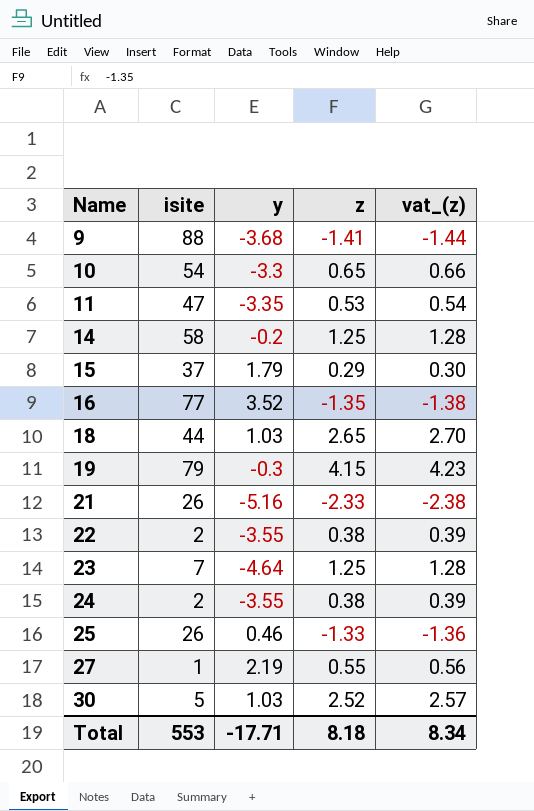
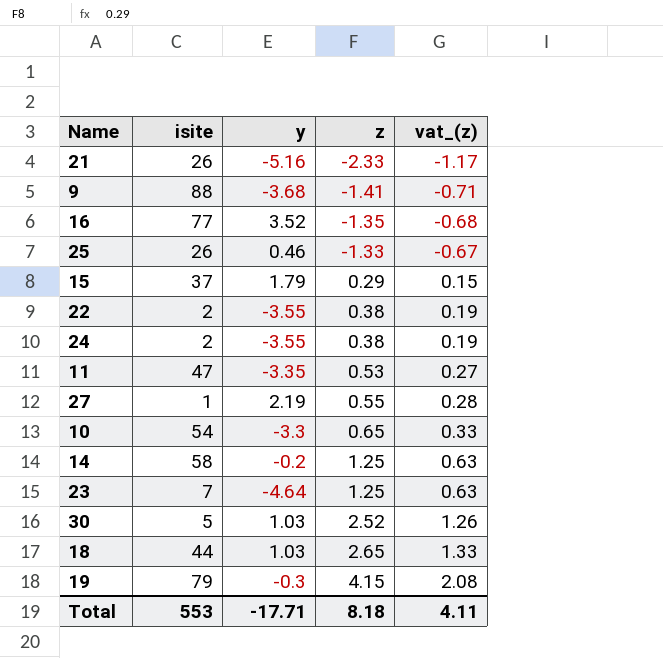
row order: Name ascending -> z ascending
column vat_(z) | formula: [z] * 1.02 -> [z] * 0.5
Total | vat_(z): 8.34 -> 4.11

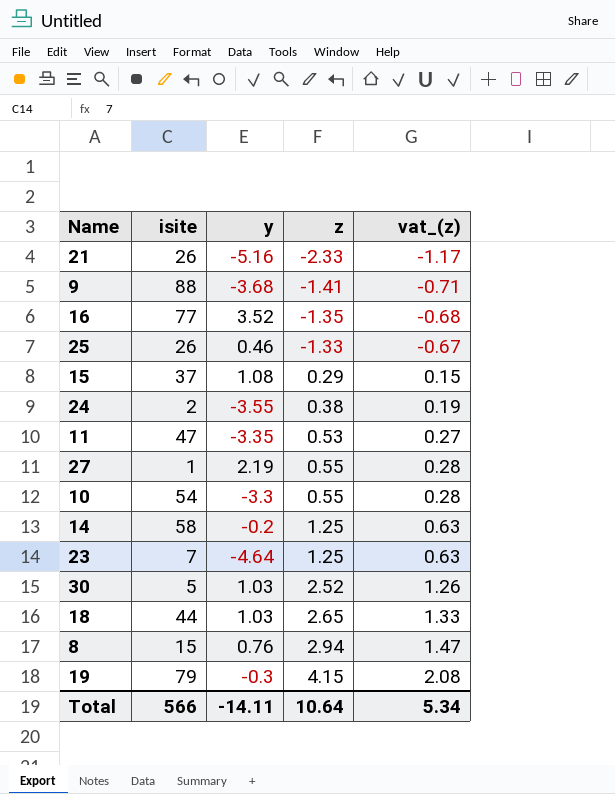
row 22: 2 | -3.55 | 0.38 | 0.19 -> none
15 | y: 1.79 -> 1.08
10 | z: 0.65 -> 0.55
10 | vat_(z): 0.33 -> 0.28
row 8: none -> 15 | 0.76 | 2.94 | 1.47
Total | isite: 553 -> 566
Total | y: -17.71 -> -14.11
Total | z: 8.18 -> 10.64
Total | vat_(z): 4.11 -> 5.34

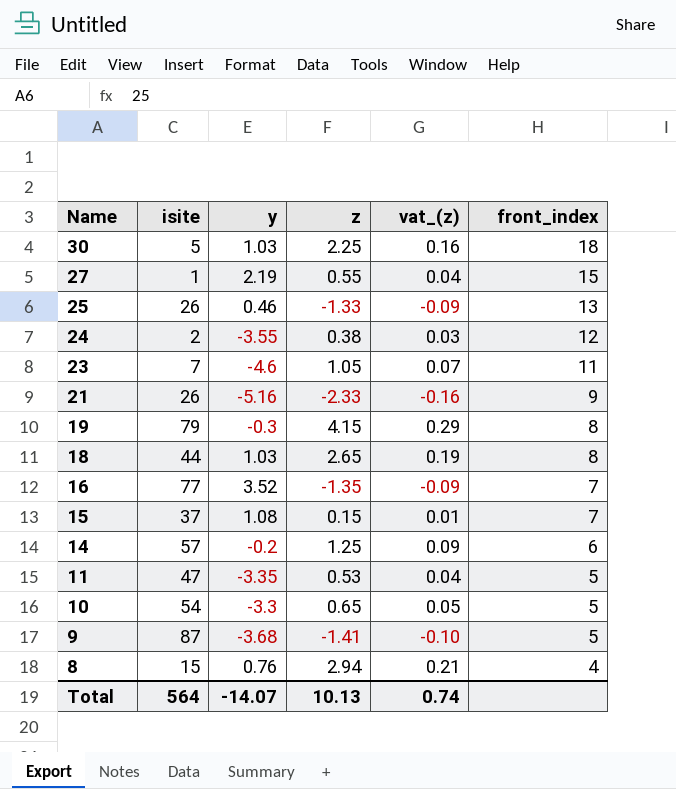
row order: z ascending -> Name descending
column vat_(z) | formula: [z] * 0.5 -> [z] * 0.07
column front_index | position: none -> 6
30 | z: 2.52 -> 2.25
23 | y: -4.64 -> -4.6
23 | z: 1.25 -> 1.05
15 | z: 0.29 -> 0.15
14 | isite: 58 -> 57
10 | z: 0.55 -> 0.65
9 | isite: 88 -> 87
Total | isite: 566 -> 564
Total | y: -14.11 -> -14.07
Total | z: 10.64 -> 10.13
Total | vat_(z): 5.34 -> 0.74

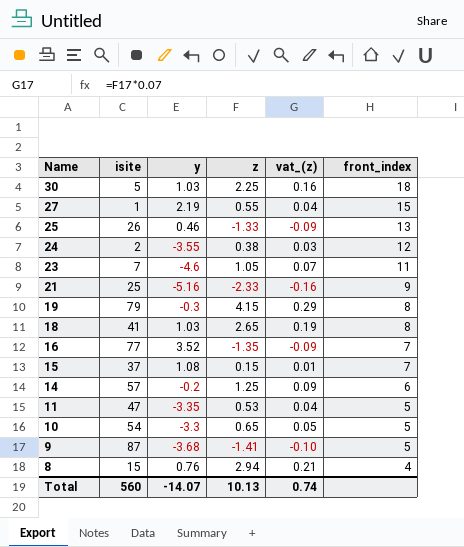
21 | isite: 26 -> 25
18 | isite: 44 -> 41
Total | isite: 564 -> 560

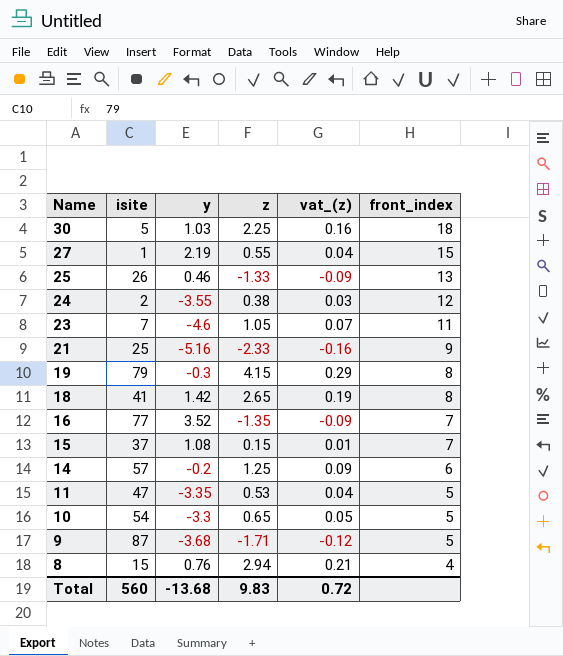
18 | y: 1.03 -> 1.42
9 | z: -1.41 -> -1.71
9 | vat_(z): -0.10 -> -0.12
Total | y: -14.07 -> -13.68
Total | z: 10.13 -> 9.83
Total | vat_(z): 0.74 -> 0.72

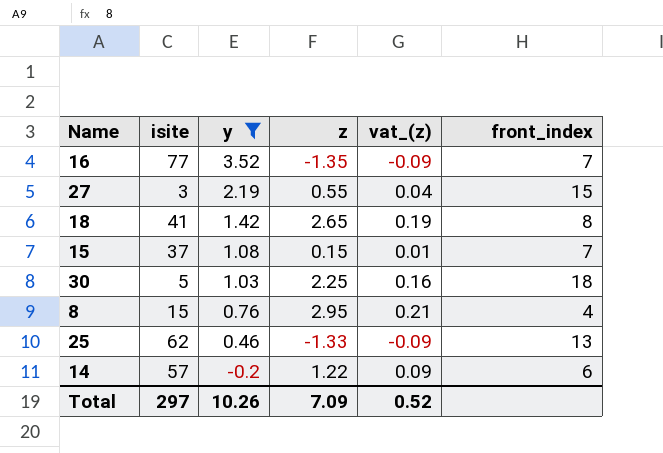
filter: none -> y >= -0.2
row order: Name descending -> y descending
27 | isite: 1 -> 3
8 | z: 2.94 -> 2.95
25 | isite: 26 -> 62
14 | z: 1.25 -> 1.22
Total | isite: 560 -> 297
Total | y: -13.68 -> 10.26
Total | z: 9.83 -> 7.09
Total | vat_(z): 0.72 -> 0.52

